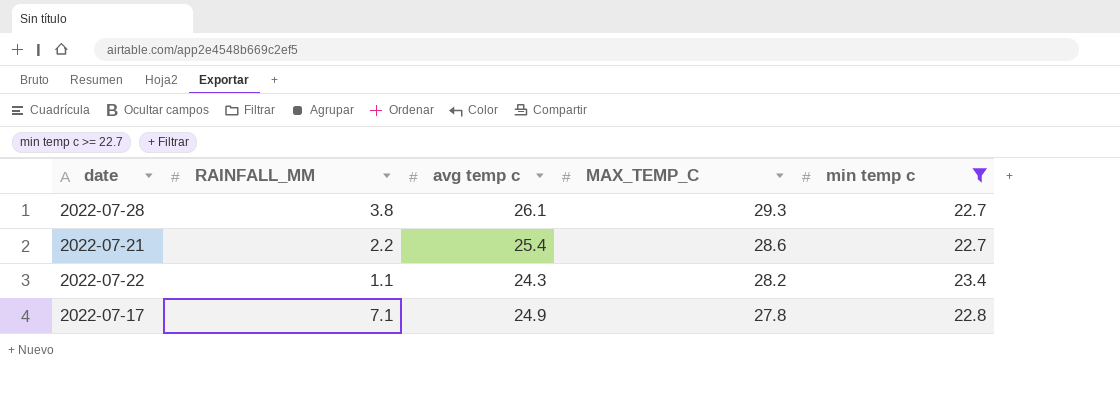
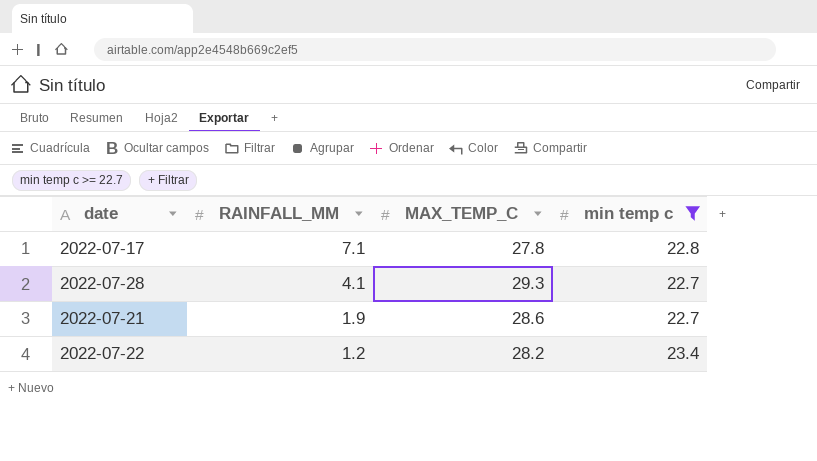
row order: MAX_TEMP_C descending -> RAINFALL_MM descending
column avg temp c | position: 3 -> none
2022-07-28 | RAINFALL_MM: 3.8 -> 4.1
2022-07-21 | RAINFALL_MM: 2.2 -> 1.9
2022-07-22 | RAINFALL_MM: 1.1 -> 1.2

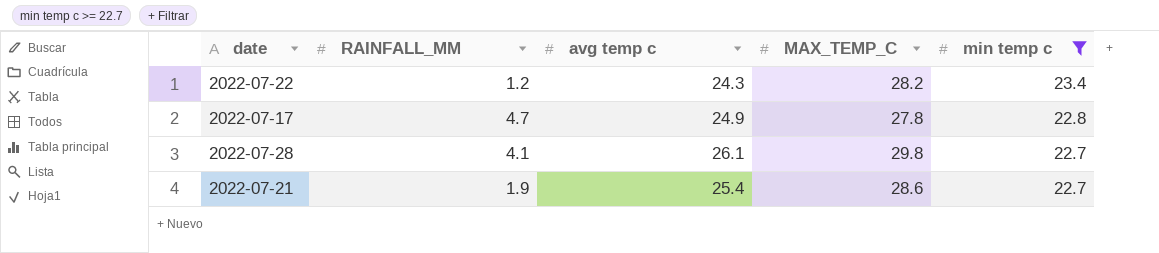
row order: RAINFALL_MM descending -> min temp c descending
column avg temp c | position: none -> 3
2022-07-17 | RAINFALL_MM: 7.1 -> 4.7
2022-07-28 | MAX_TEMP_C: 29.3 -> 29.8

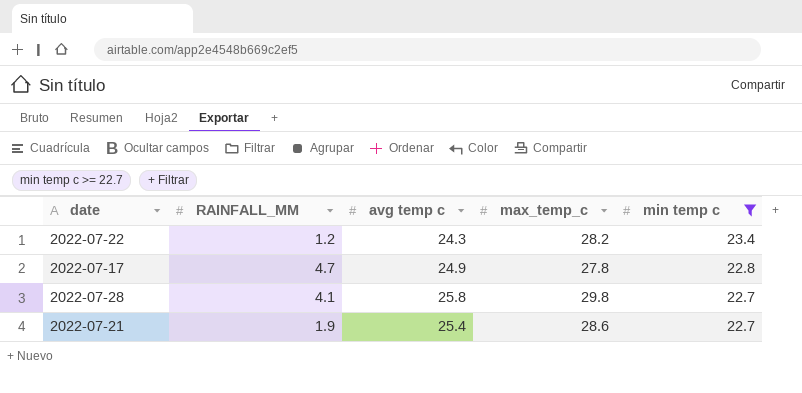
column name: MAX_TEMP_C -> max_temp_c
2022-07-28 | avg temp c: 26.1 -> 25.8

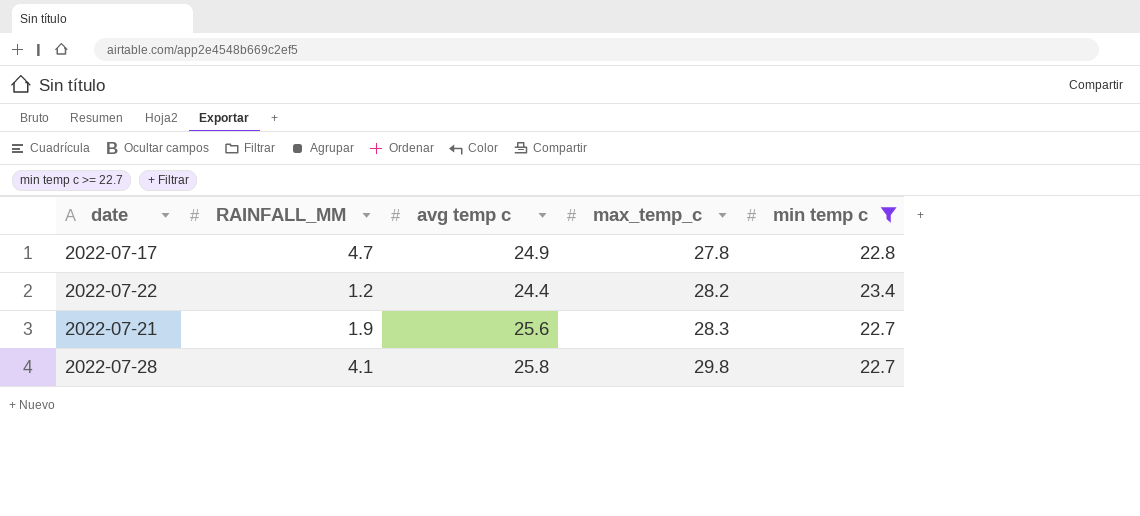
row order: min temp c descending -> max_temp_c ascending
2022-07-22 | avg temp c: 24.3 -> 24.4
2022-07-21 | avg temp c: 25.4 -> 25.6
2022-07-21 | max_temp_c: 28.6 -> 28.3

